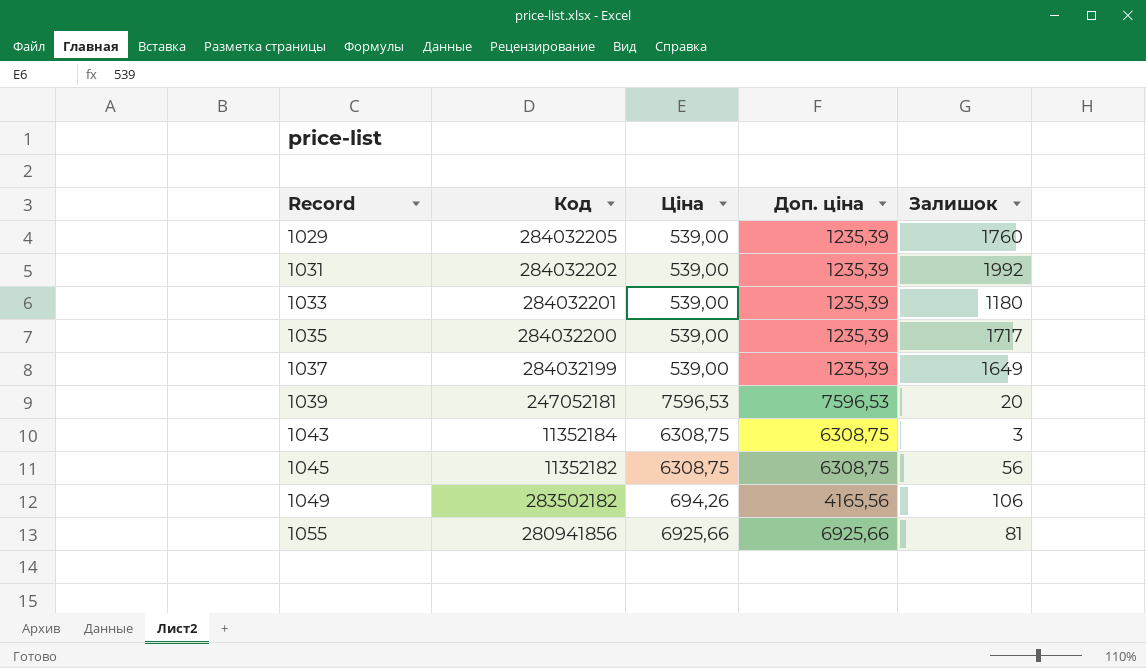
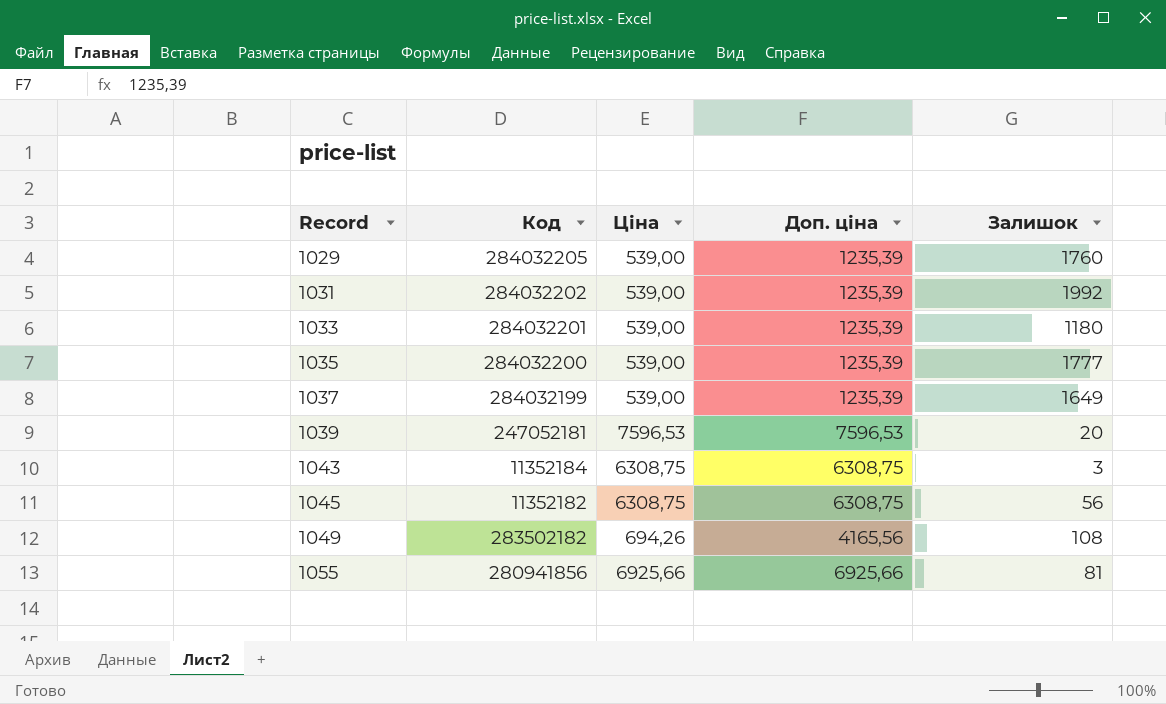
1035 | Залишок: 1717 -> 1777
1049 | Залишок: 106 -> 108

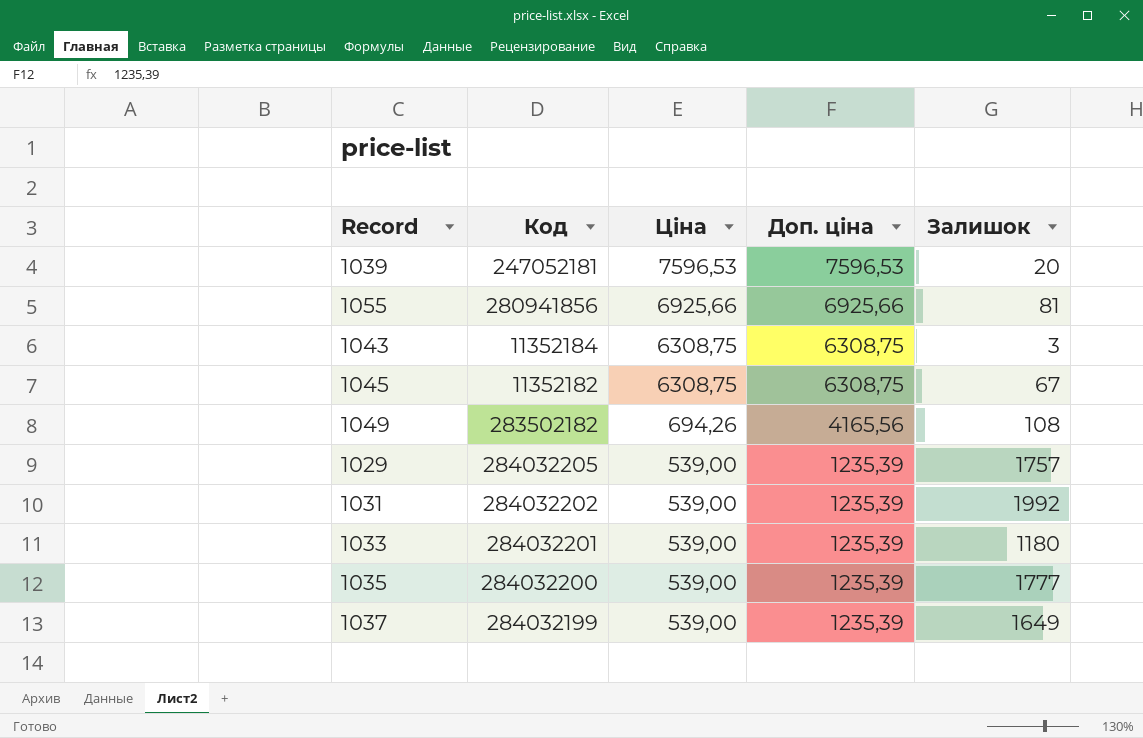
row order: Record ascending -> Ціна descending
1045 | Залишок: 56 -> 67
1029 | Залишок: 1760 -> 1757

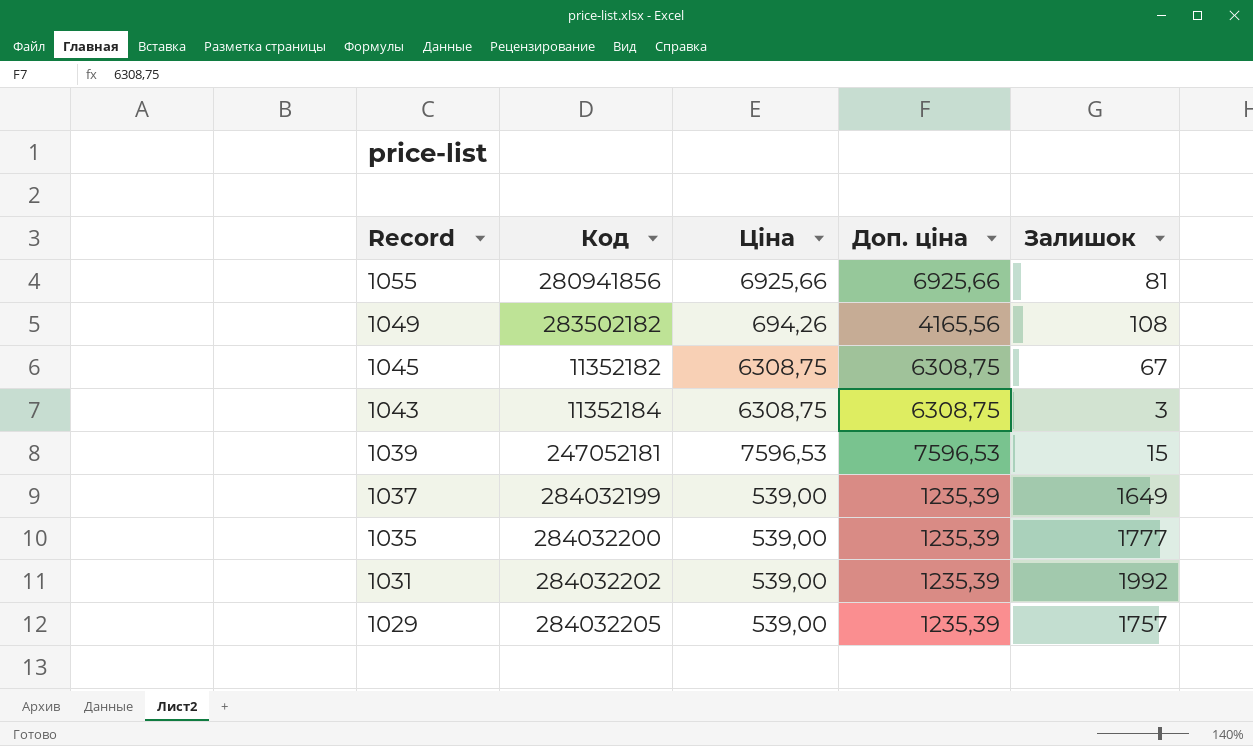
row order: Ціна descending -> Record descending
row 1033: 284032201 | 539,00 | 1235,39 | 1180 -> none
1039 | Залишок: 20 -> 15

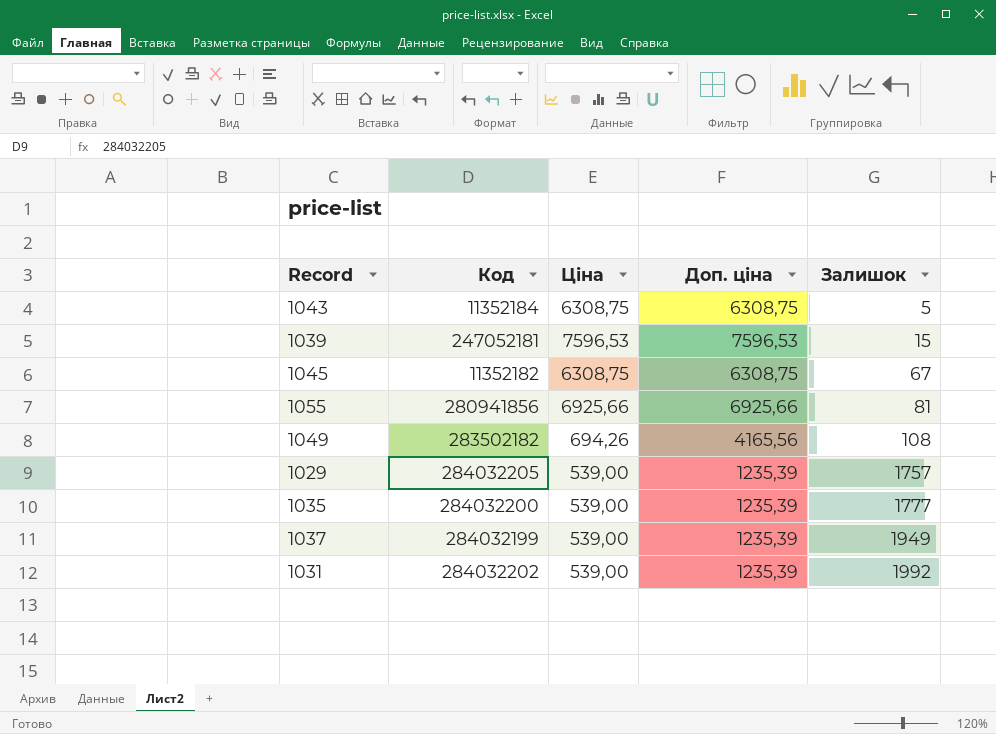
row order: Record descending -> Залишок ascending
1043 | Залишок: 3 -> 5
1037 | Залишок: 1649 -> 1949

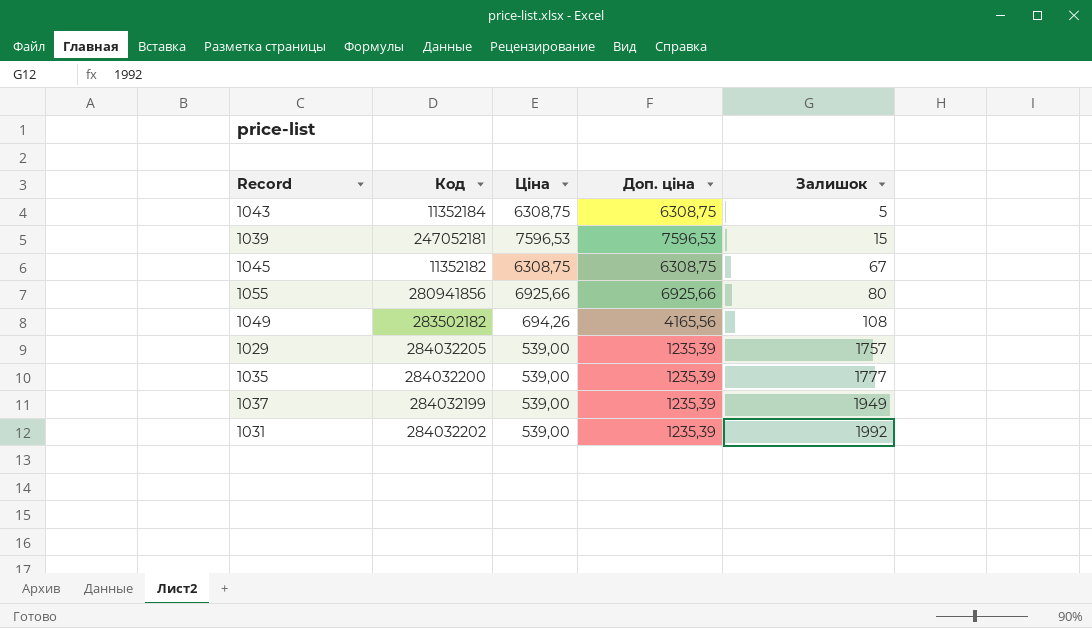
1055 | Залишок: 81 -> 80

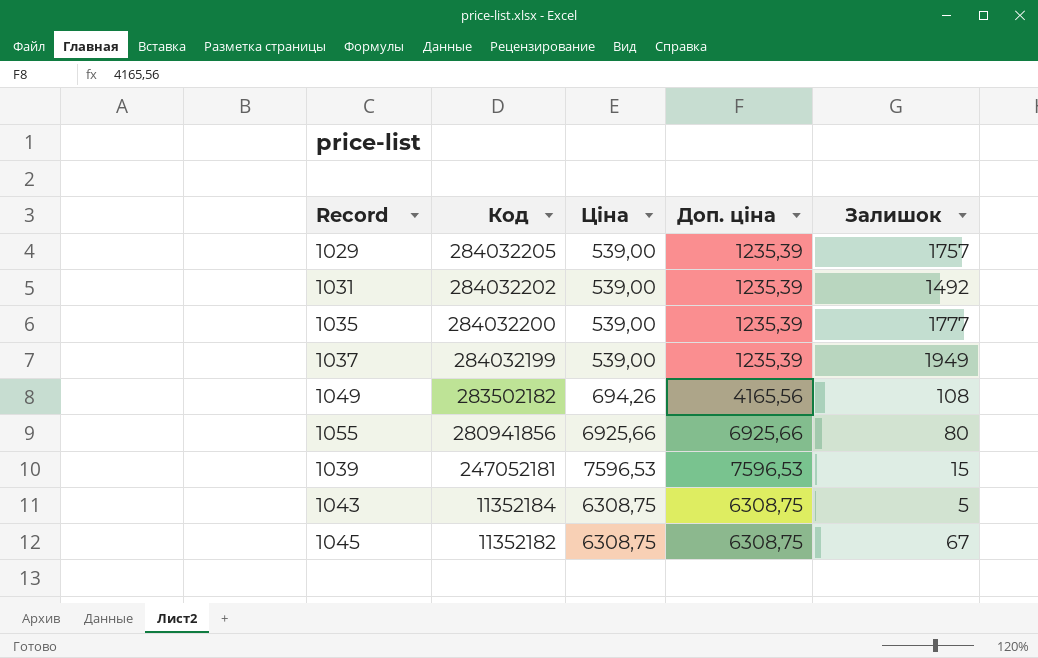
row order: Залишок ascending -> Код descending
1031 | Залишок: 1992 -> 1492

